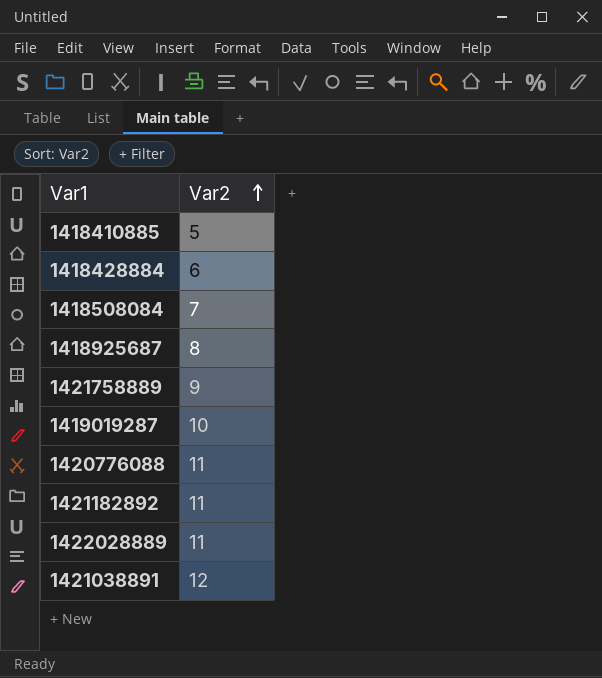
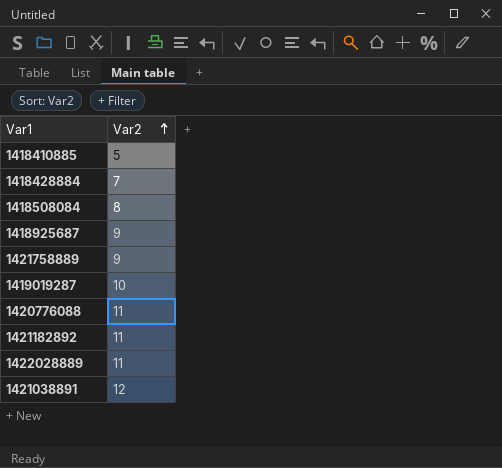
1418428884 | Var2: 6 -> 7
1418508084 | Var2: 7 -> 8
1418925687 | Var2: 8 -> 9

